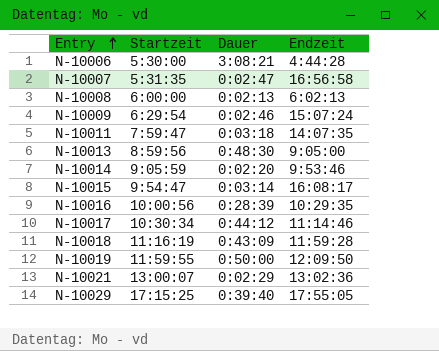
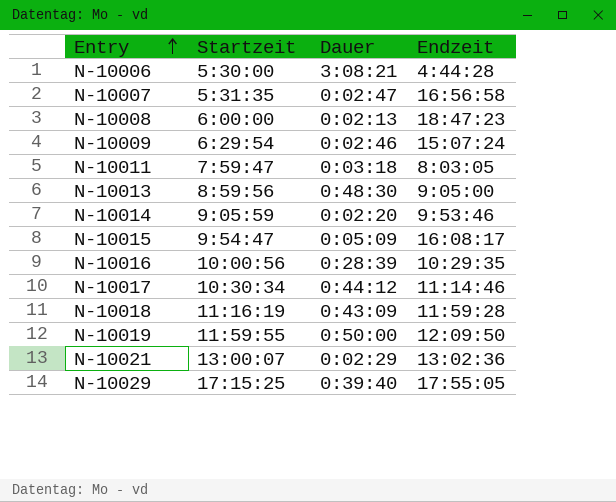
N-10008 | Endzeit: 6:02:13 -> 18:47:23
N-10011 | Endzeit: 14:07:35 -> 8:03:05
N-10015 | Dauer: 0:03:14 -> 0:05:09

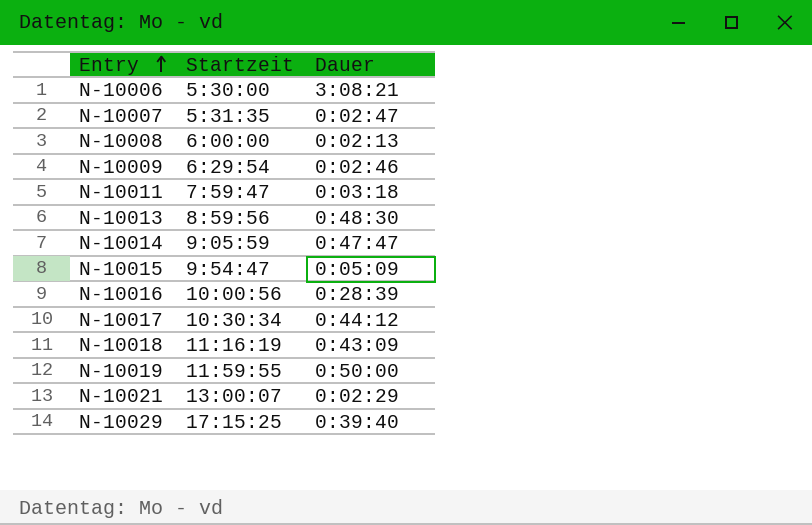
column Endzeit | position: 4 -> none
N-10014 | Dauer: 0:02:20 -> 0:47:47

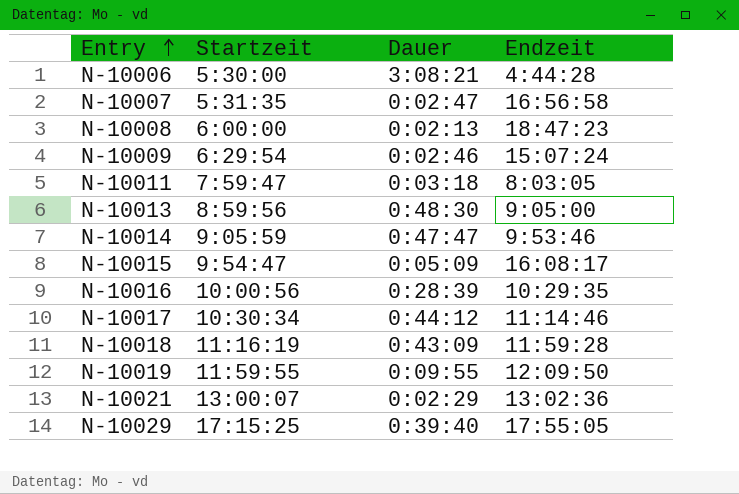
column Endzeit | position: none -> 4
N-10019 | Dauer: 0:50:00 -> 0:09:55

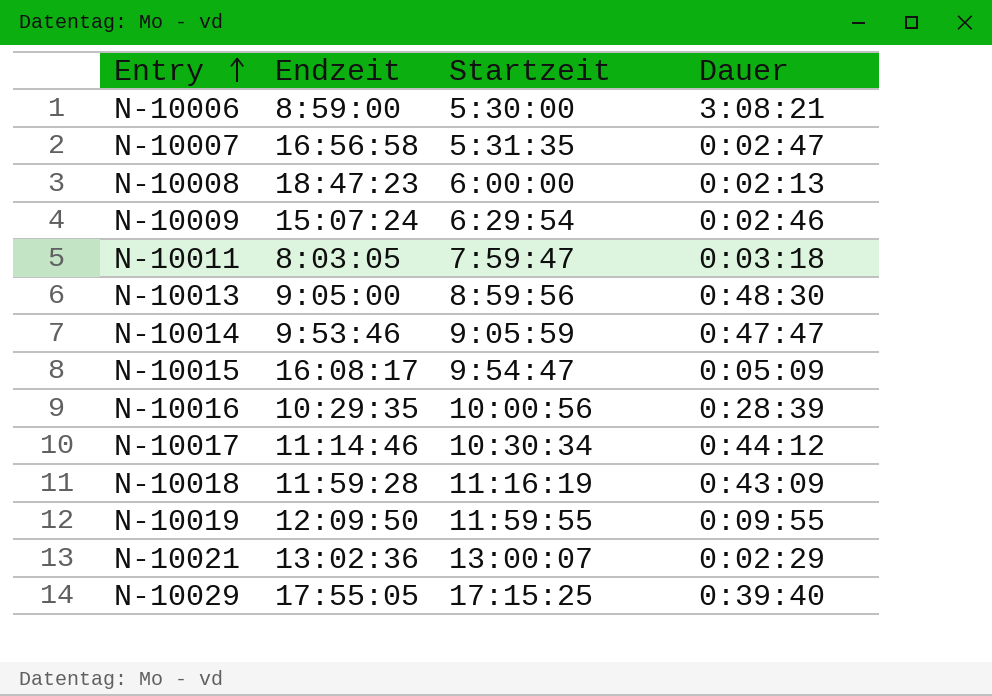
column Endzeit | position: 4 -> 2
N-10006 | Endzeit: 4:44:28 -> 8:59:00

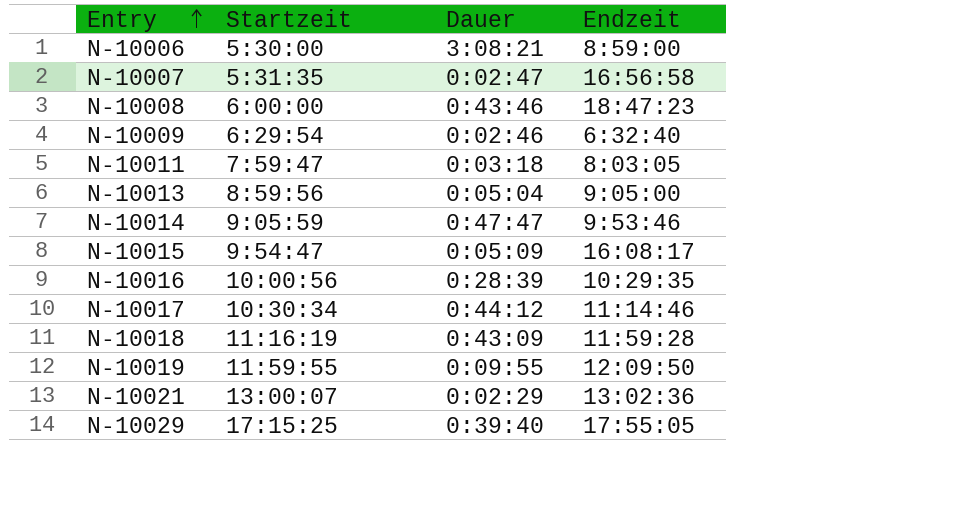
column Endzeit | position: 2 -> 4
N-10008 | Dauer: 0:02:13 -> 0:43:46
N-10009 | Endzeit: 15:07:24 -> 6:32:40
N-10013 | Dauer: 0:48:30 -> 0:05:04

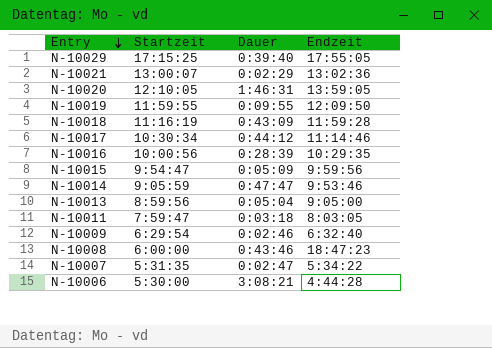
row order: Entry ascending -> Entry descending
row N-10020: none -> 12:10:05 | 1:46:31 | 13:59:05
N-10015 | Endzeit: 16:08:17 -> 9:59:56
N-10007 | Endzeit: 16:56:58 -> 5:34:22
N-10006 | Endzeit: 8:59:00 -> 4:44:28

